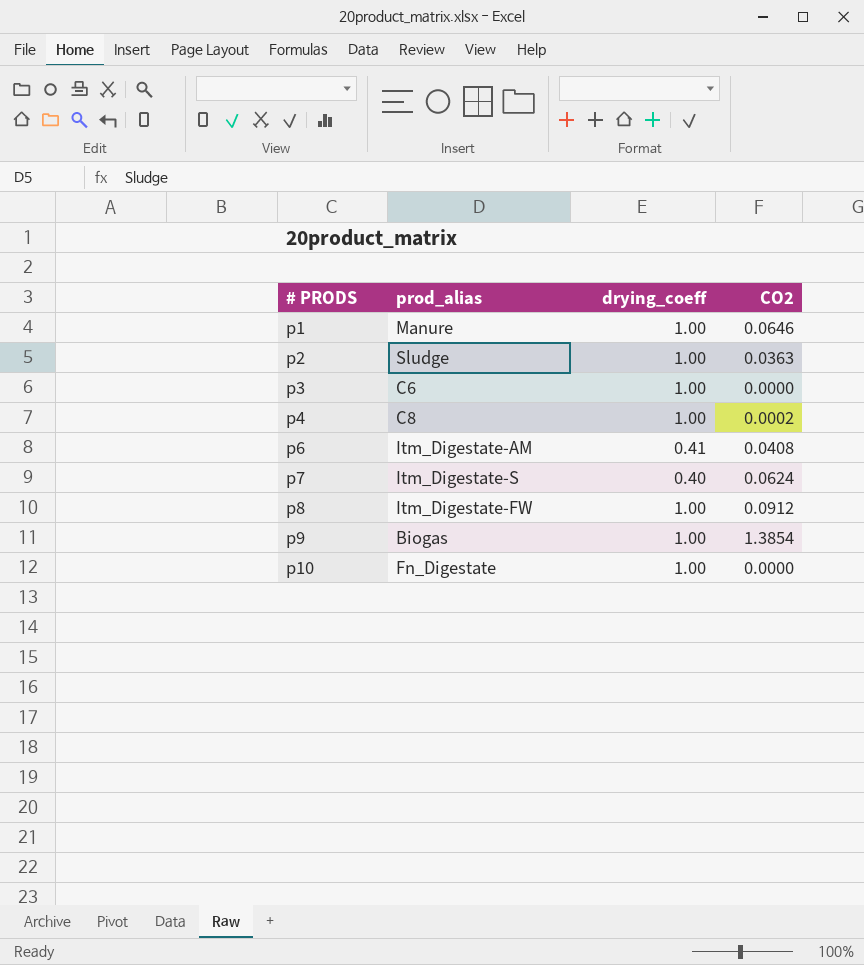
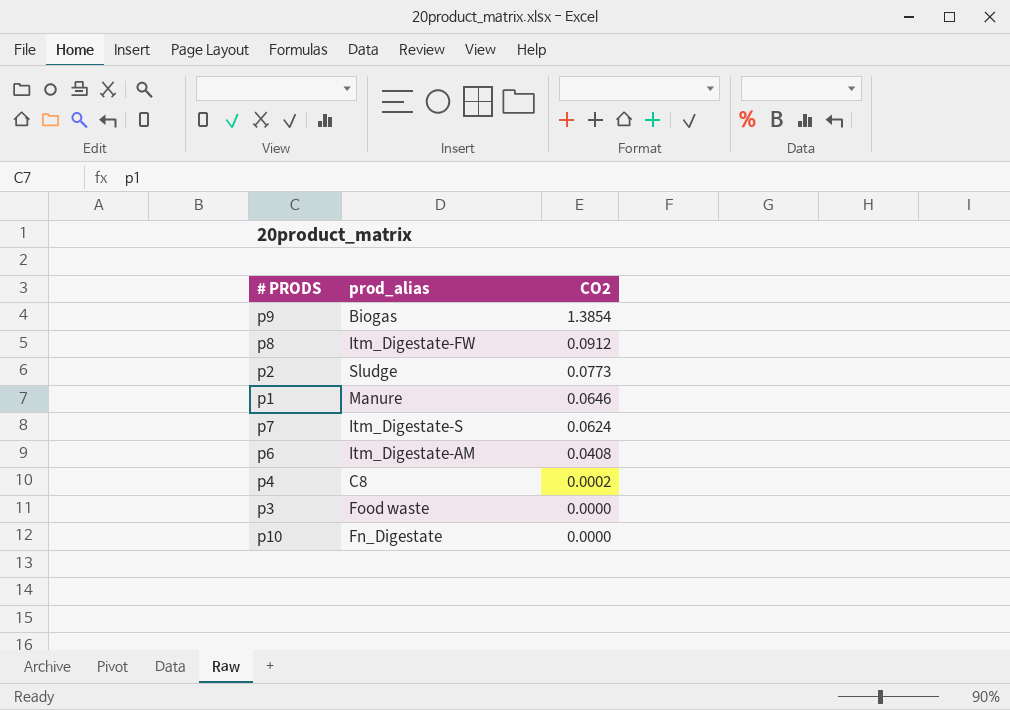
row order: # PRODS ascending -> CO2 descending
column drying_coeff | position: 3 -> none
p2 | CO2: 0.0363 -> 0.0773
p3 | prod_alias: C6 -> Food waste

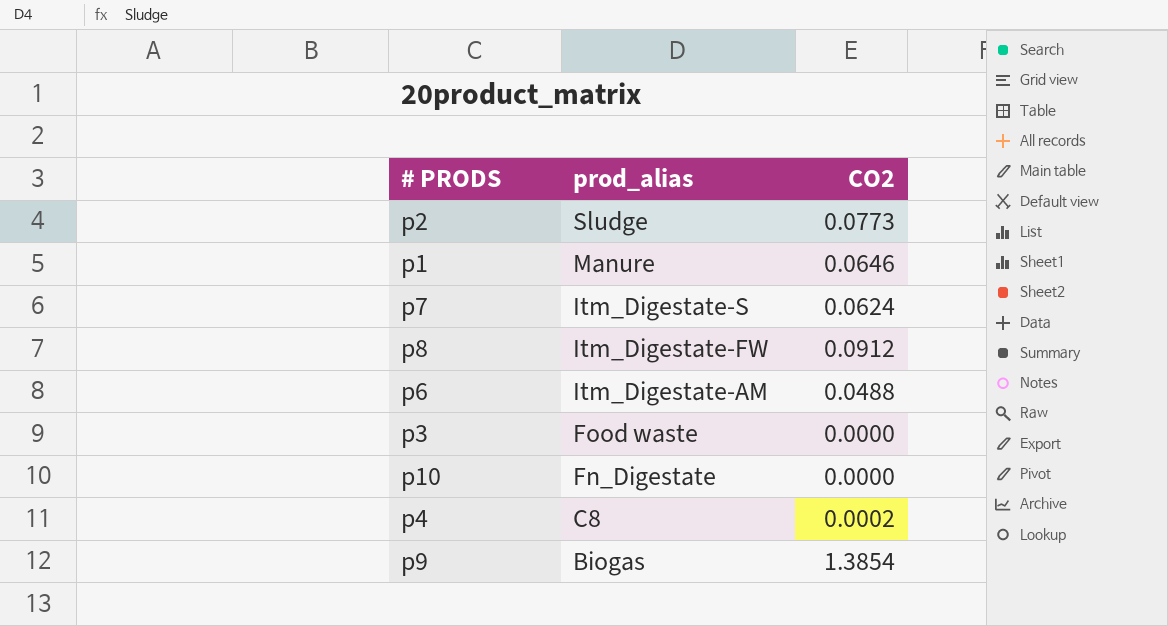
row order: CO2 descending -> prod_alias descending
p6 | CO2: 0.0408 -> 0.0488

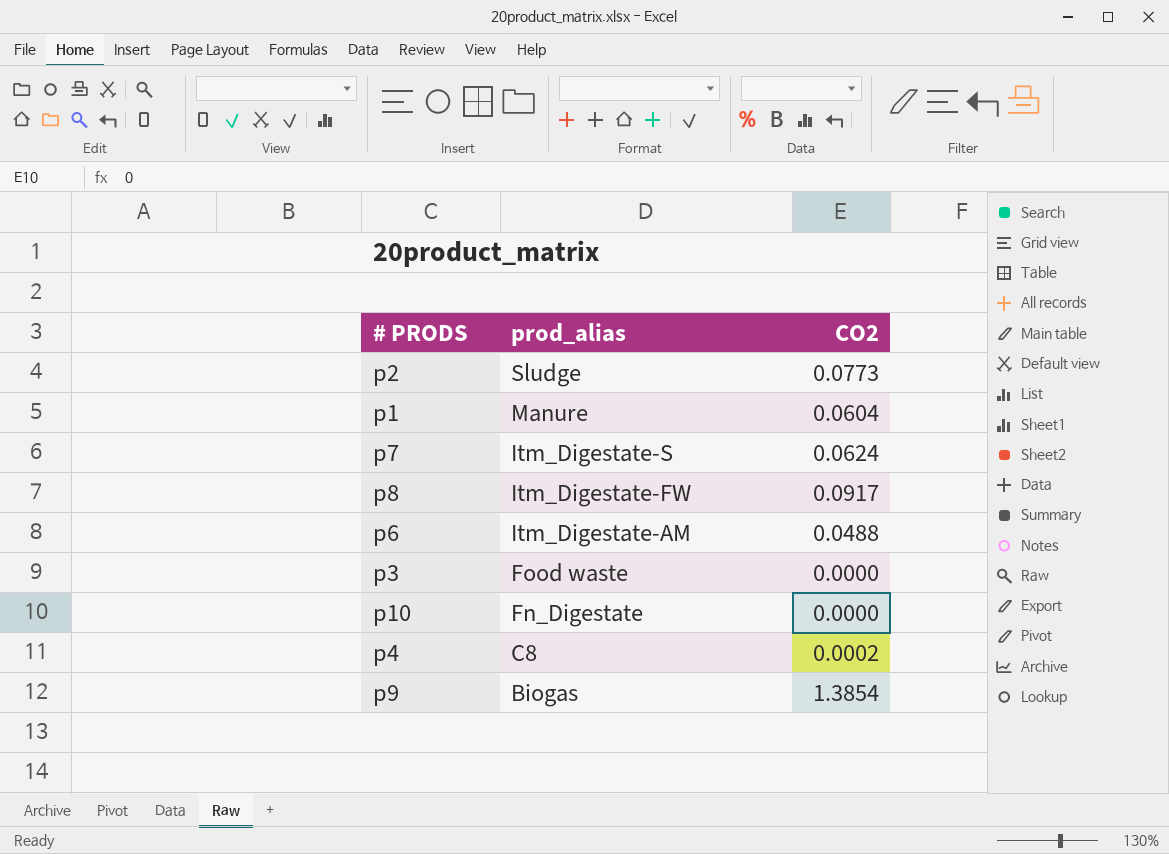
p1 | CO2: 0.0646 -> 0.0604
p8 | CO2: 0.0912 -> 0.0917

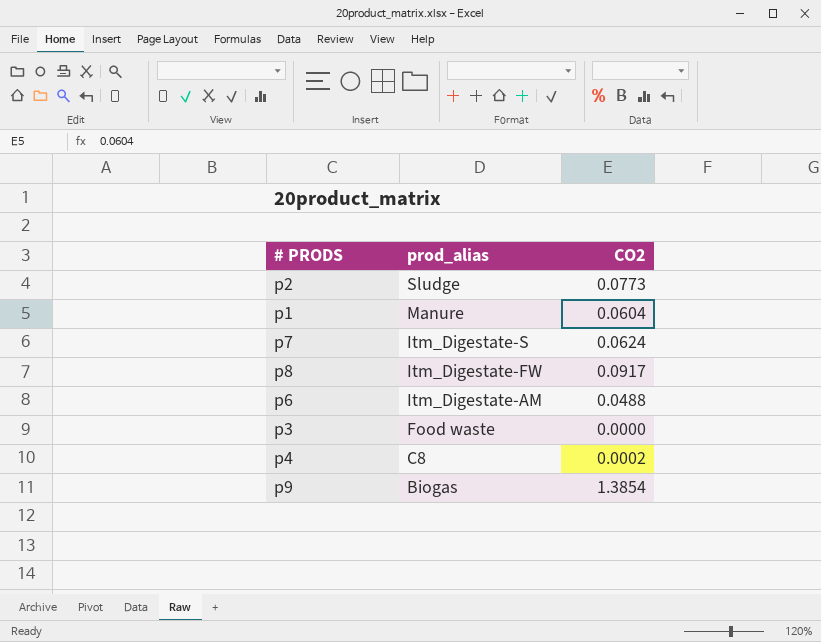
row p10: Fn_Digestate | 0.0000 -> none

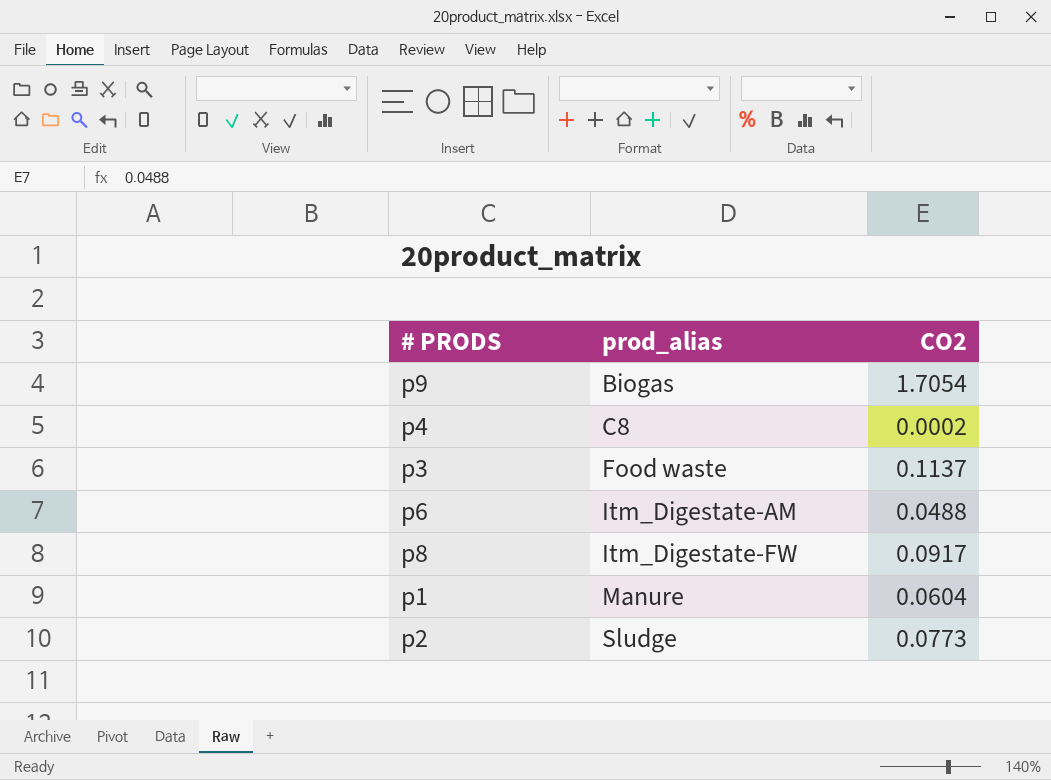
row order: prod_alias descending -> prod_alias ascending
row p7: Itm_Digestate-S | 0.0624 -> none
p9 | CO2: 1.3854 -> 1.7054
p3 | CO2: 0.0000 -> 0.1137

